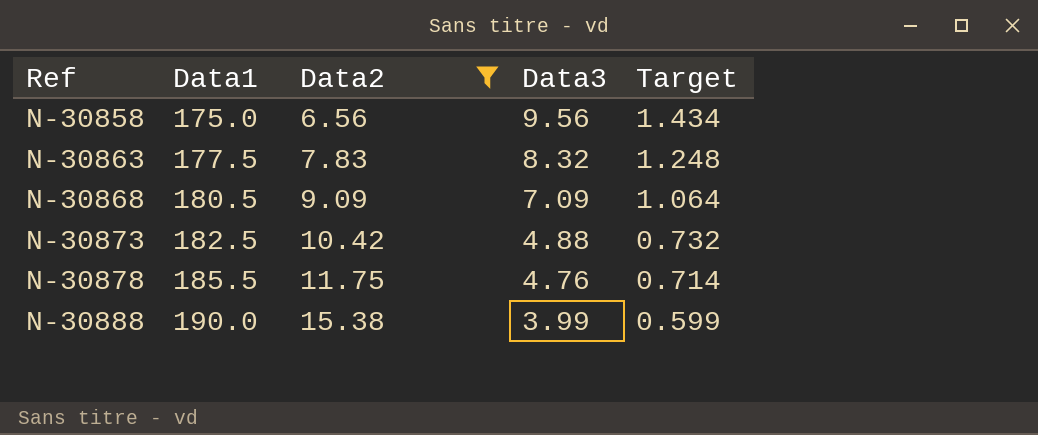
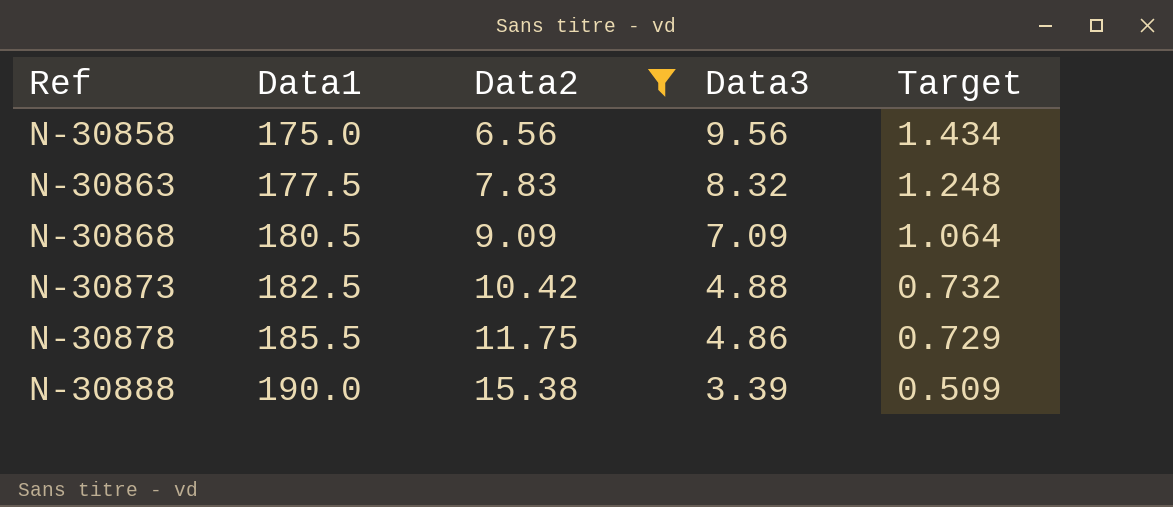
N-30878 | Data3: 4.76 -> 4.86
N-30878 | Target: 0.714 -> 0.729
N-30888 | Data3: 3.99 -> 3.39
N-30888 | Target: 0.599 -> 0.509

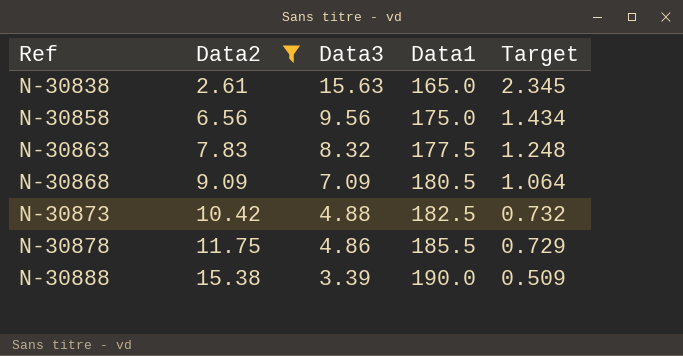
column Data1 | position: 2 -> 4
row N-30838: none -> 2.61 | 15.63 | 165.0 | 2.345

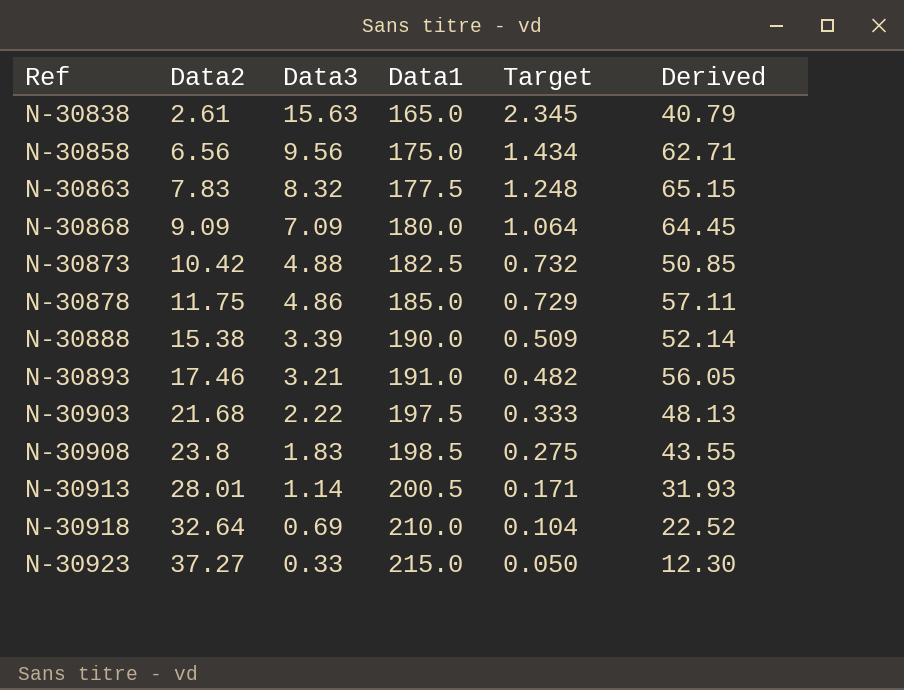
filter: Data2 <= 15.38 -> none
column Derived | formula: none -> [Data2] * [Data3]
N-30868 | Data1: 180.5 -> 180.0
N-30878 | Data1: 185.5 -> 185.0

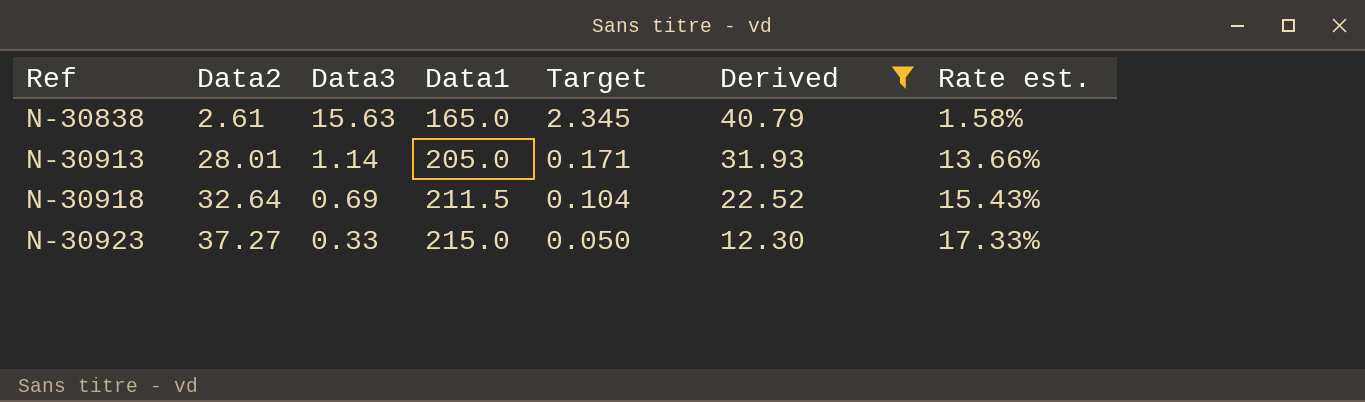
filter: none -> Derived <= 40.79
column Rate est. | formula: none -> [Data2] / [Data1]
N-30913 | Data1: 200.5 -> 205.0
N-30918 | Data1: 210.0 -> 211.5

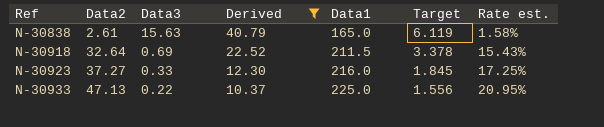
column Derived | position: 6 -> 4
column Target | formula: [Data3] * 0.15 -> [Derived] * 0.15
row N-30913: 28.01 | 1.14 | 205.0 | 0.171 | 31.93 | 13.66% -> none
N-30923 | Data1: 215.0 -> 216.0
N-30923 | Rate est.: 17.33% -> 17.25%
row N-30933: none -> 47.13 | 0.22 | 10.37 | 225.0 | 1.556 | 20.95%

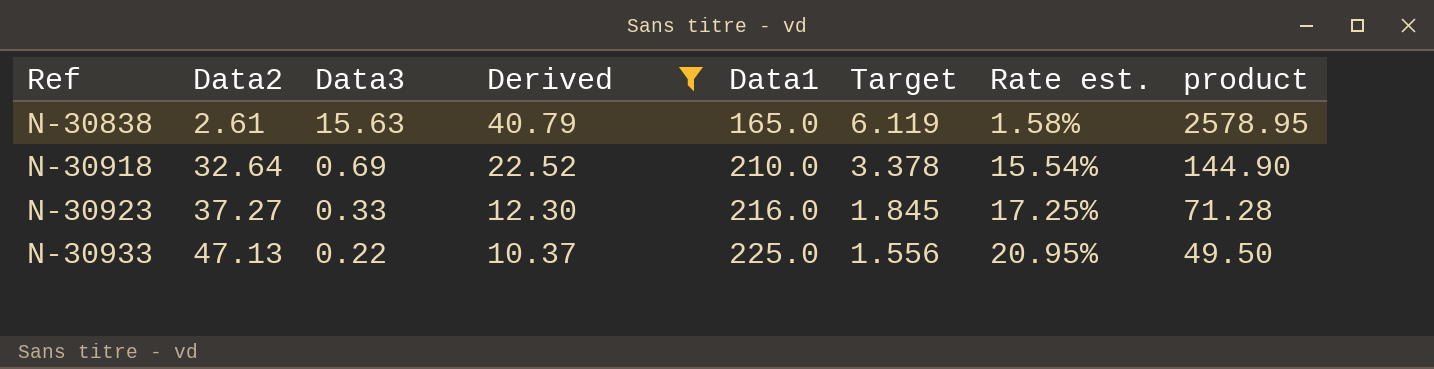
column product | formula: none -> [Data3] * [Data1]
N-30918 | Data1: 211.5 -> 210.0
N-30918 | Rate est.: 15.43% -> 15.54%

